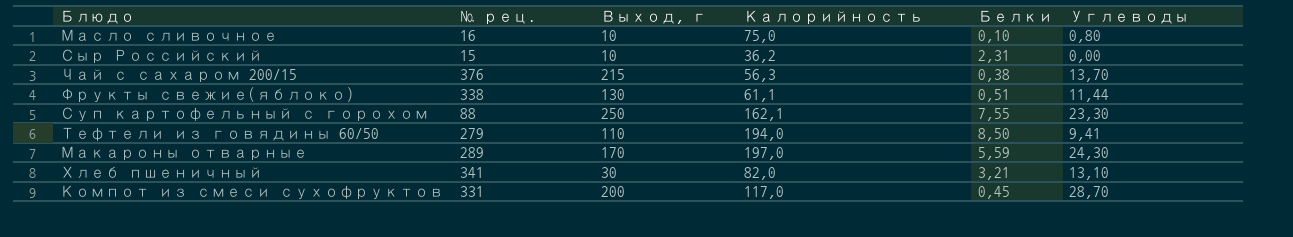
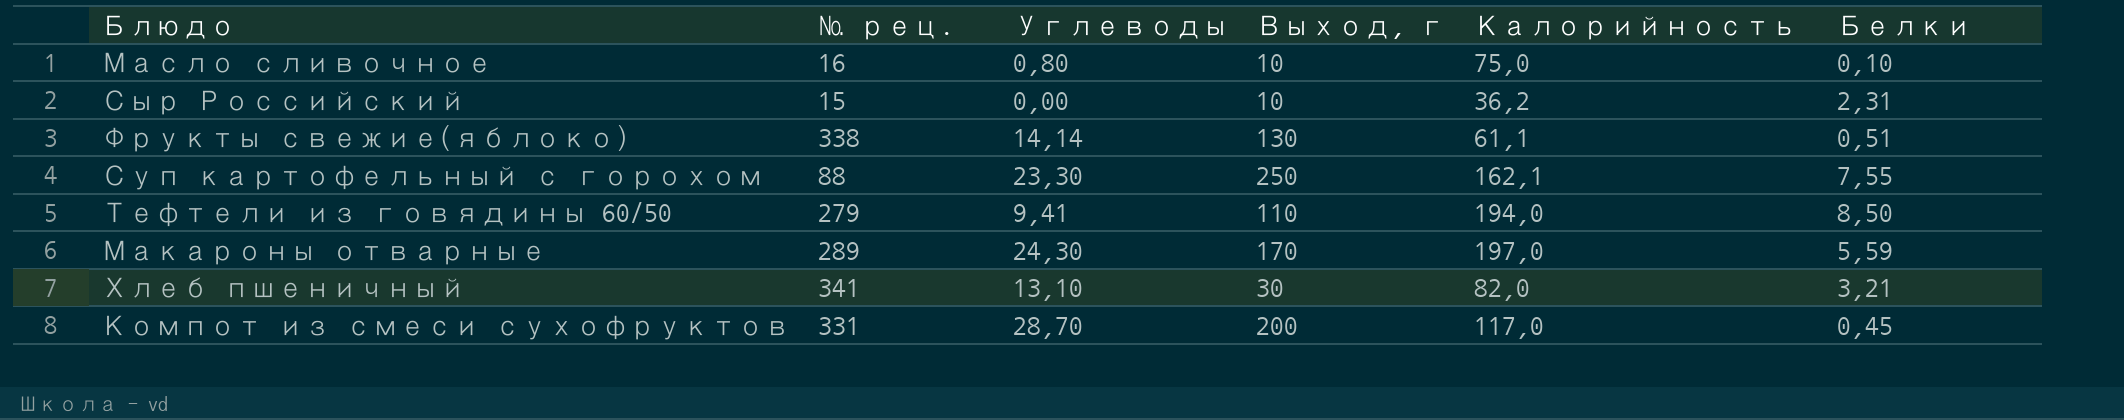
column Углеводы | position: 6 -> 3
row Чай с сахаром 200/15: 376 | 215 | 56,3 | 0,38 | 13,70 -> none
Фрукты свежие(яблоко) | Углеводы: 11,44 -> 14,14

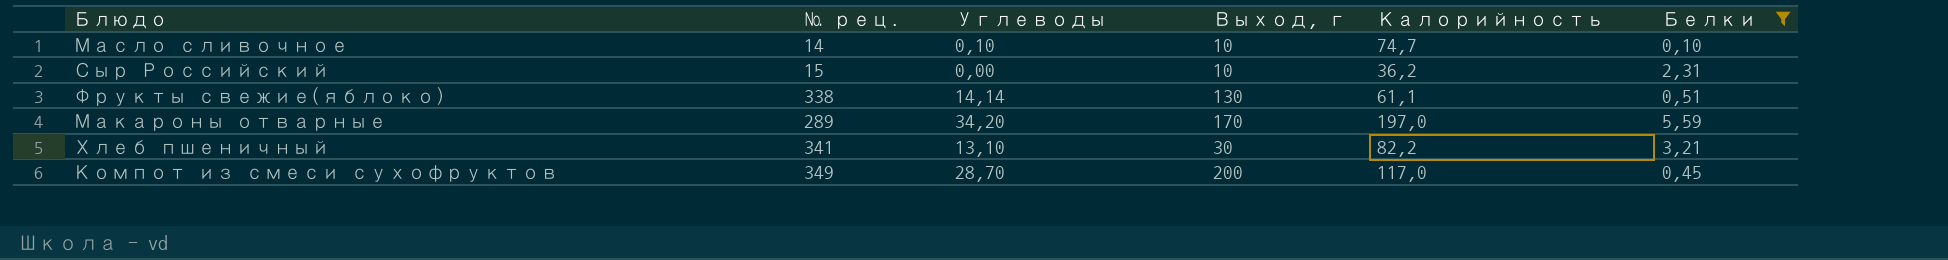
filter: none -> Белки <= 5,59
Масло сливочное | № рец.: 16 -> 14
Масло сливочное | Углеводы: 0,80 -> 0,10
Масло сливочное | Калорийность: 75,0 -> 74,7
Макароны отварные | Углеводы: 24,30 -> 34,20
Хлеб пшеничный | Калорийность: 82,0 -> 82,2
Компот из смеси сухофруктов | № рец.: 331 -> 349

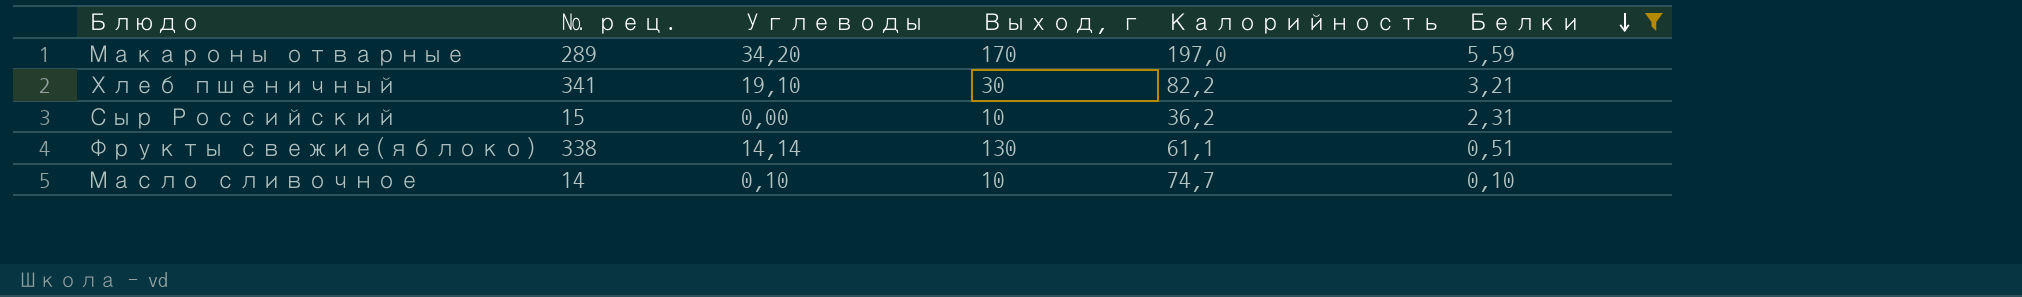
row order: none -> Белки descending
row Компот из смеси сухофруктов: 349 | 28,70 | 200 | 117,0 | 0,45 -> none
Хлеб пшеничный | Углеводы: 13,10 -> 19,10

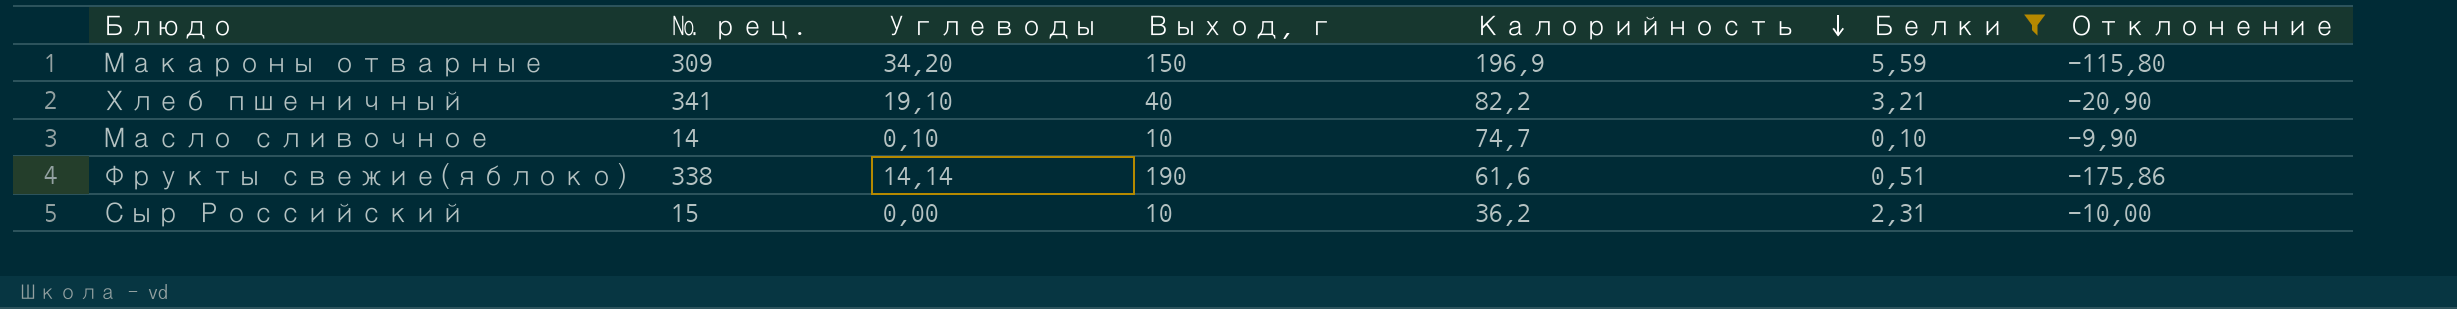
row order: Белки descending -> Калорийность descending
column Отклонение | formula: none -> [Углеводы] - [Выход, г]
Макароны отварные | № рец.: 289 -> 309
Макароны отварные | Выход, г: 170 -> 150
Макароны отварные | Калорийность: 197,0 -> 196,9
Хлеб пшеничный | Выход, г: 30 -> 40
Фрукты свежие(яблоко) | Выход, г: 130 -> 190
Фрукты свежие(яблоко) | Калорийность: 61,1 -> 61,6

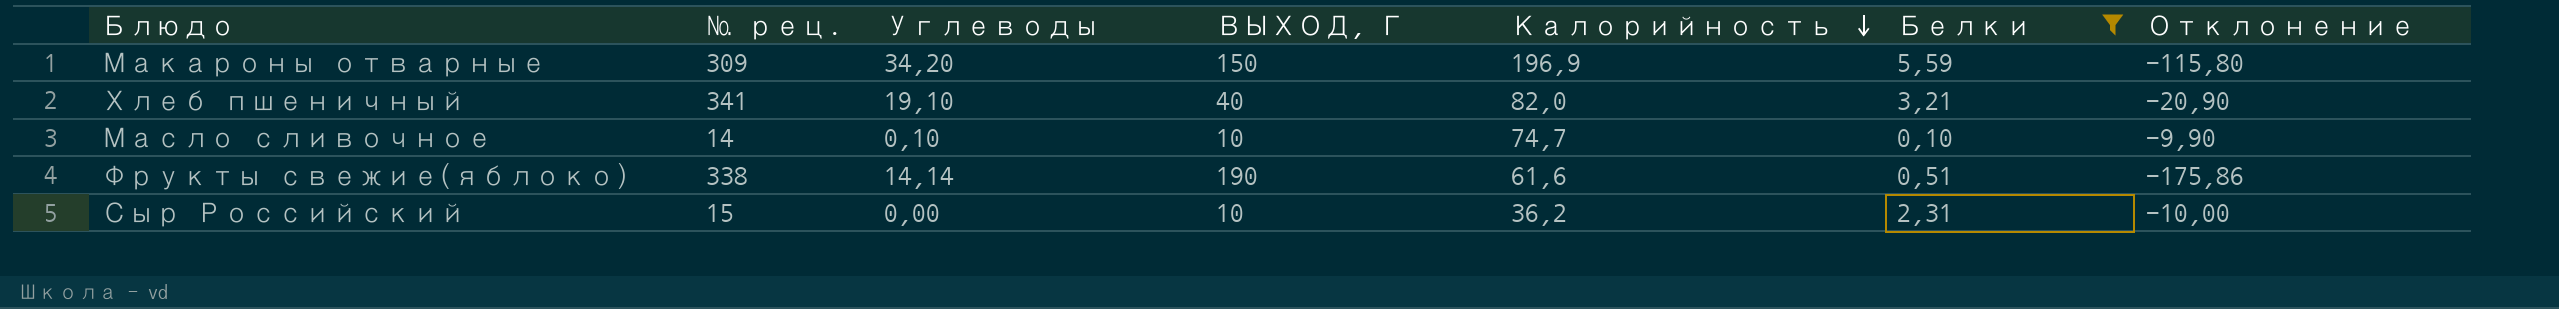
column name: Выход, г -> ВЫХОД, Г
Хлеб пшеничный | Калорийность: 82,2 -> 82,0

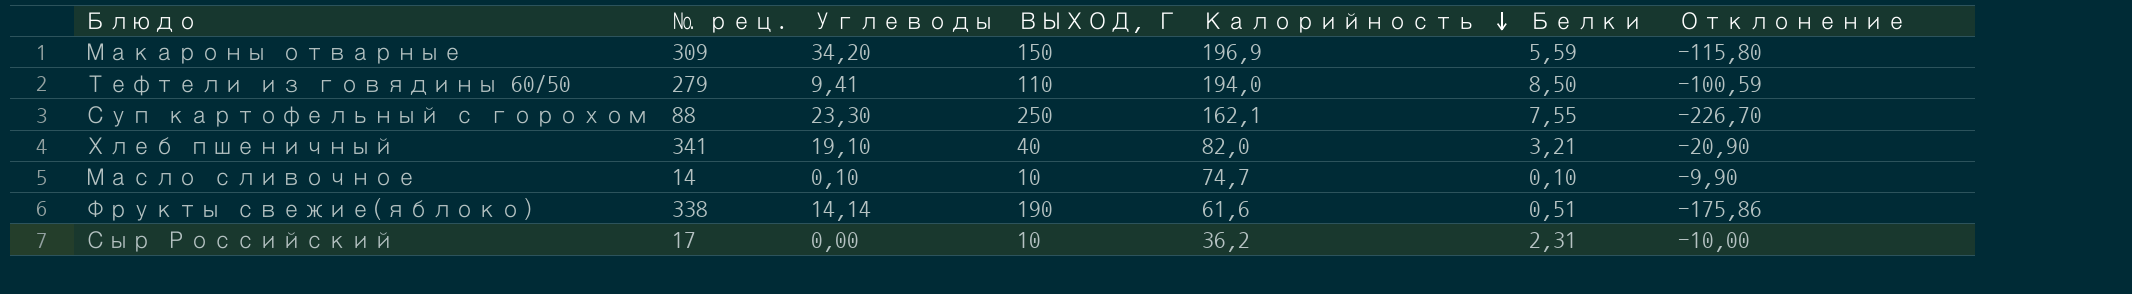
filter: Белки <= 5,59 -> none
Сыр Российский | № рец.: 15 -> 17

